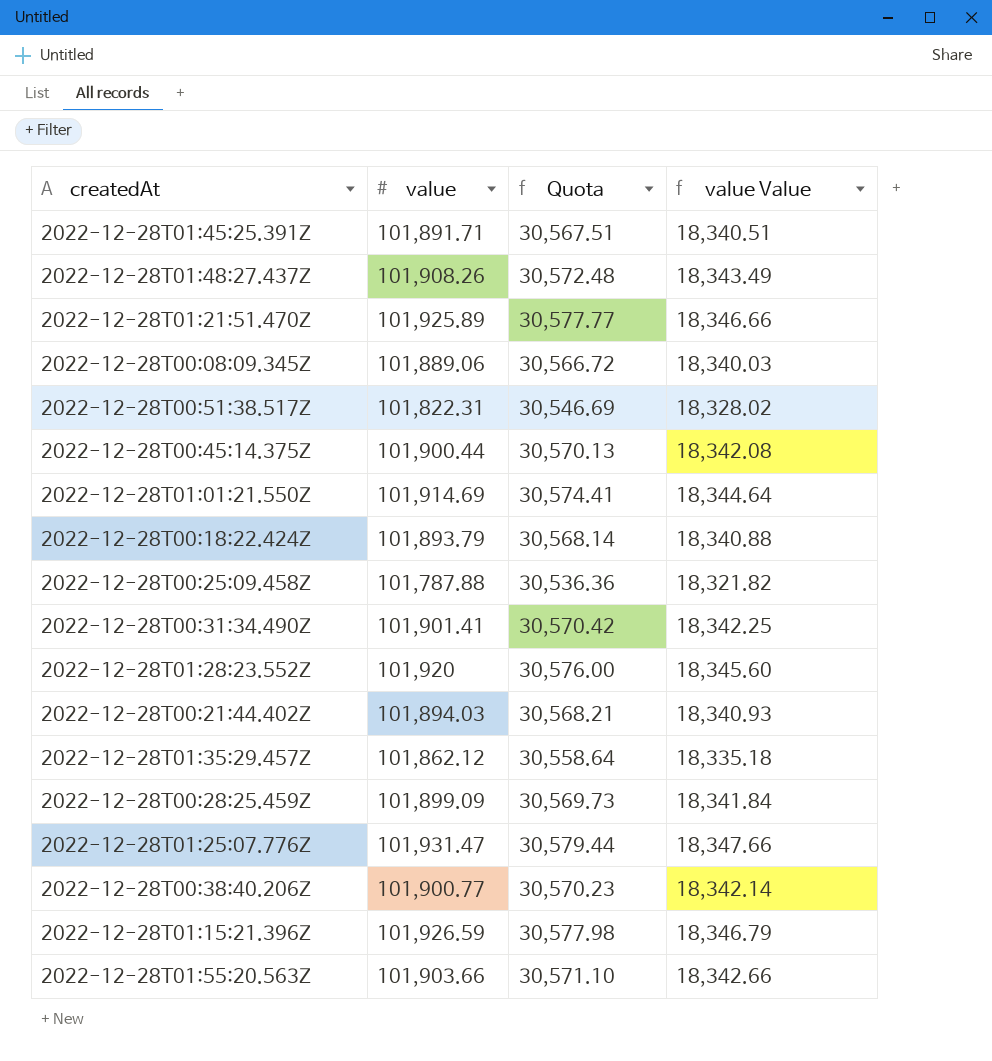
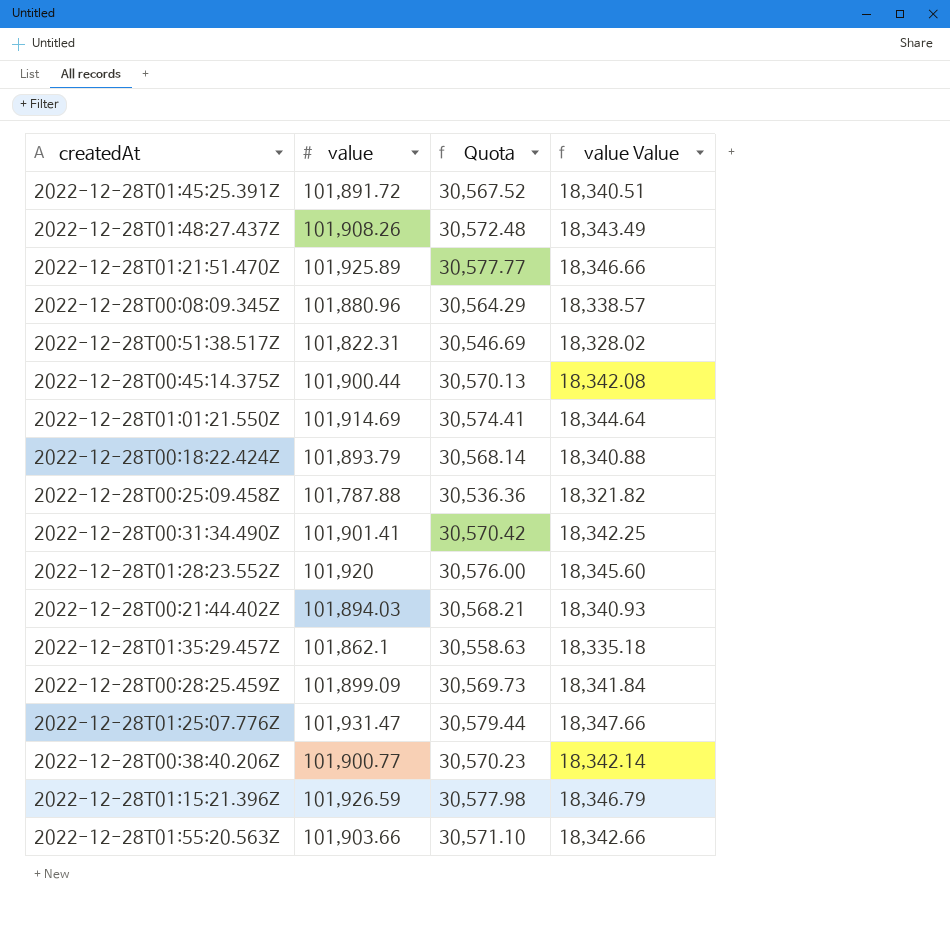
2022-12-28T01:45:25.391Z | value: 101,891.71 -> 101,891.72
2022-12-28T01:45:25.391Z | Quota: 30,567.51 -> 30,567.52
2022-12-28T00:08:09.345Z | value: 101,889.06 -> 101,880.96
2022-12-28T00:08:09.345Z | Quota: 30,566.72 -> 30,564.29
2022-12-28T00:08:09.345Z | value Value: 18,340.03 -> 18,338.57
2022-12-28T01:35:29.457Z | value: 101,862.12 -> 101,862.1
2022-12-28T01:35:29.457Z | Quota: 30,558.64 -> 30,558.63

